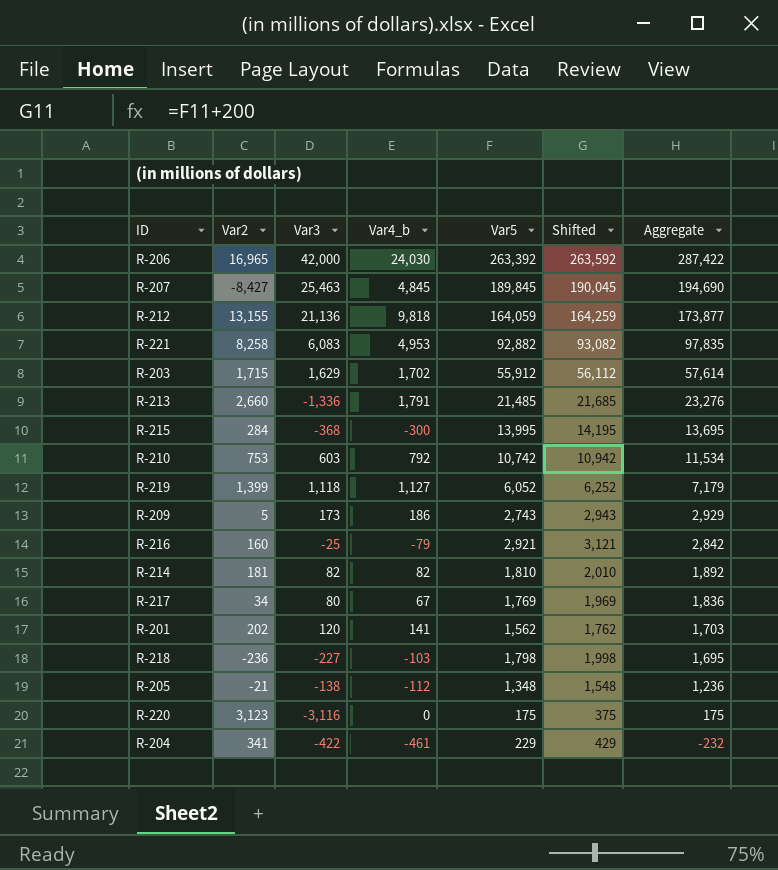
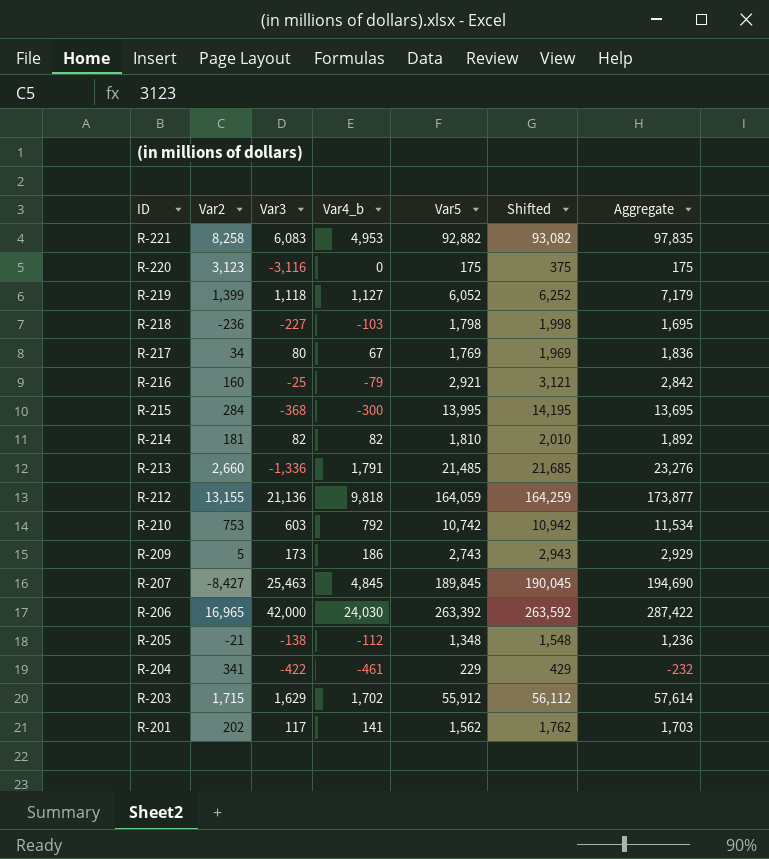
row order: Aggregate descending -> ID descending
R-201 | Var3: 120 -> 117

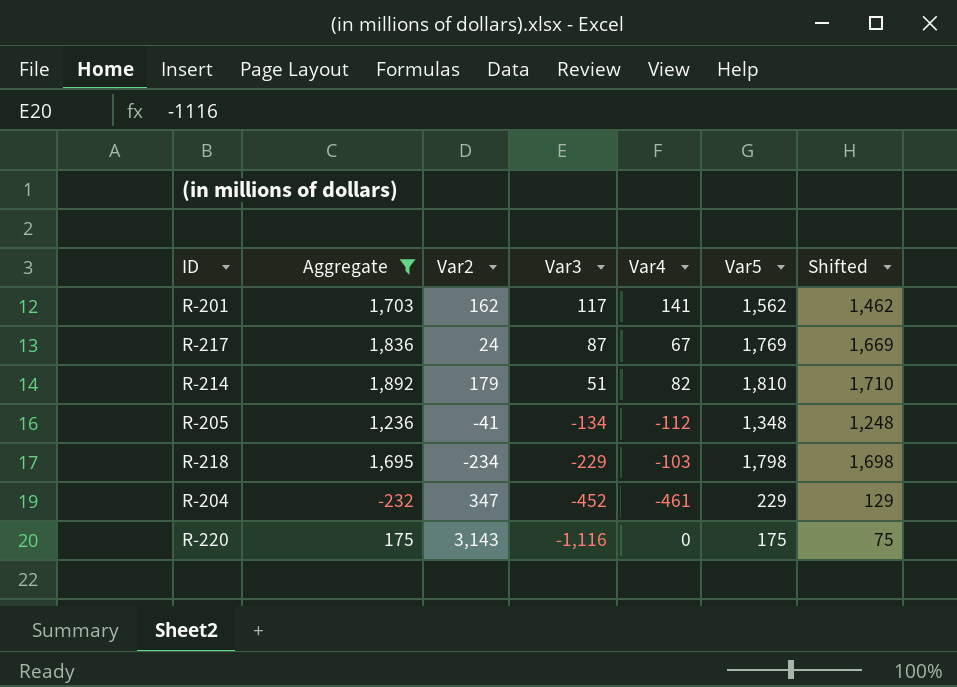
filter: none -> Aggregate <= 1,892
row order: ID descending -> Var3 descending
column Aggregate | position: 7 -> 2
column name: Var4_b -> Var4
column Shifted | formula: [Var5] + 200 -> [Var5] - 100
R-201 | Var2: 202 -> 162
R-217 | Var2: 34 -> 24
R-217 | Var3: 80 -> 87
R-214 | Var2: 181 -> 179
R-214 | Var3: 82 -> 51
R-205 | Var2: -21 -> -41
R-205 | Var3: -138 -> -134
R-218 | Var2: -236 -> -234
R-218 | Var3: -227 -> -229
R-204 | Var2: 341 -> 347
R-204 | Var3: -422 -> -452
R-220 | Var2: 3,123 -> 3,143
R-220 | Var3: -3,116 -> -1,116

